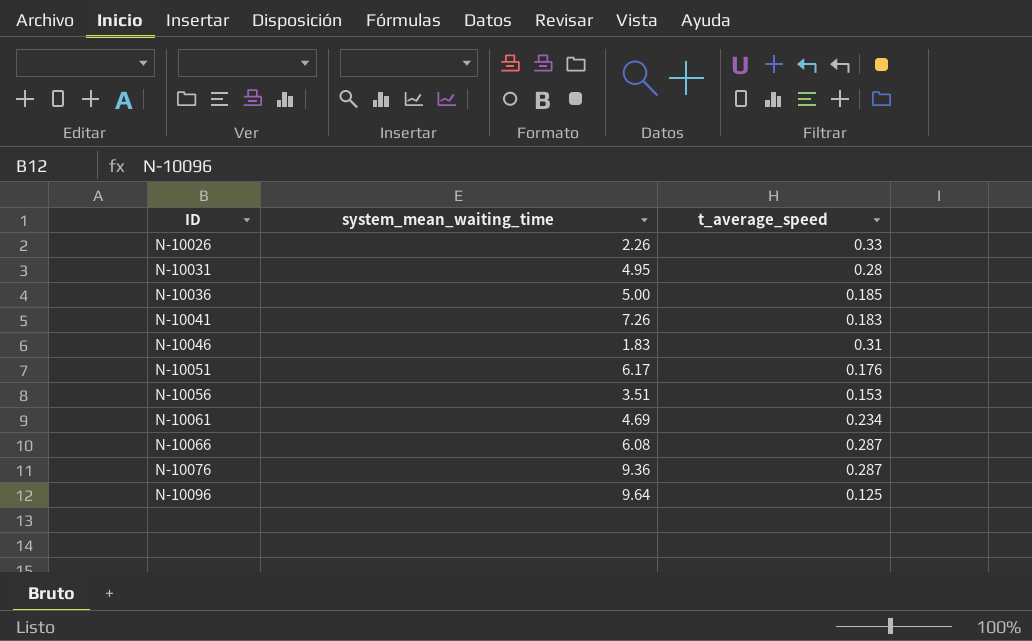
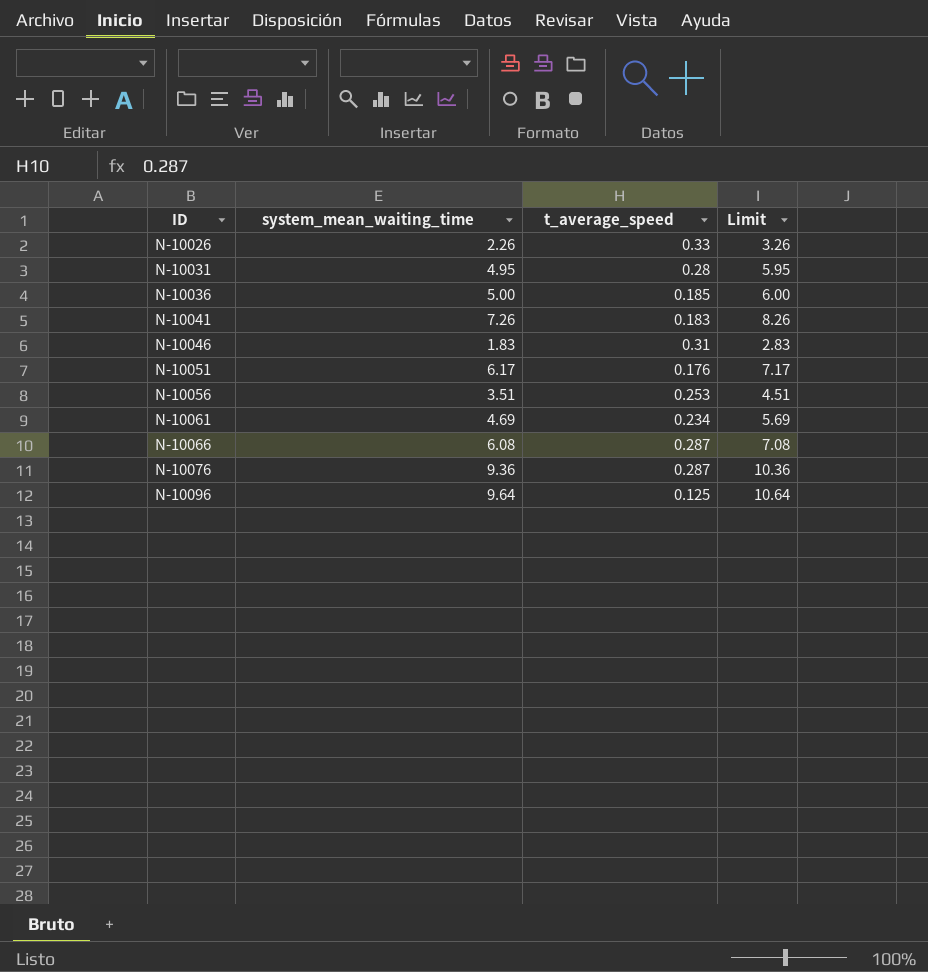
column Limit | formula: none -> [system_mean_waiting_time] + 1
N-10056 | t_average_speed: 0.153 -> 0.253

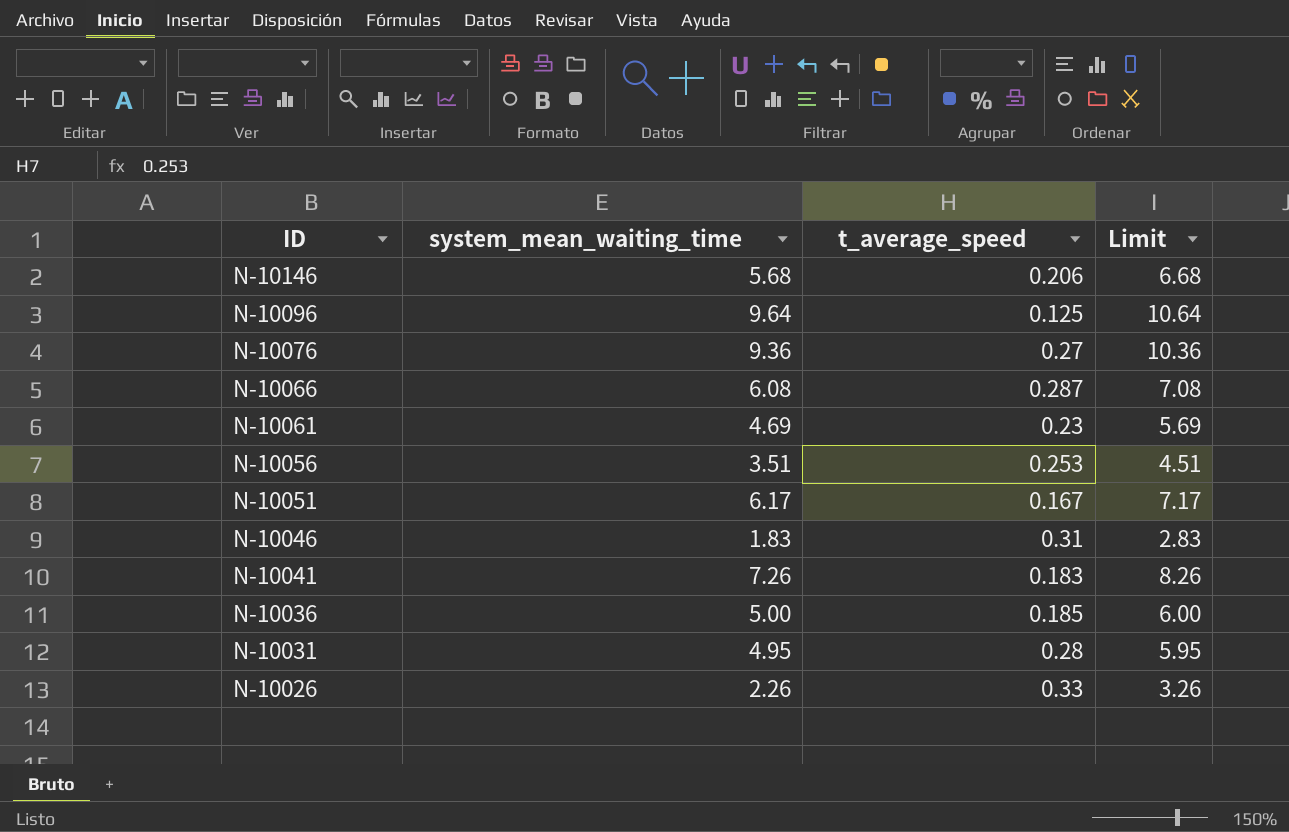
row order: ID ascending -> ID descending
row N-10146: none -> 5.68 | 0.206 | 6.68
N-10076 | t_average_speed: 0.287 -> 0.27
N-10061 | t_average_speed: 0.234 -> 0.23
N-10051 | t_average_speed: 0.176 -> 0.167

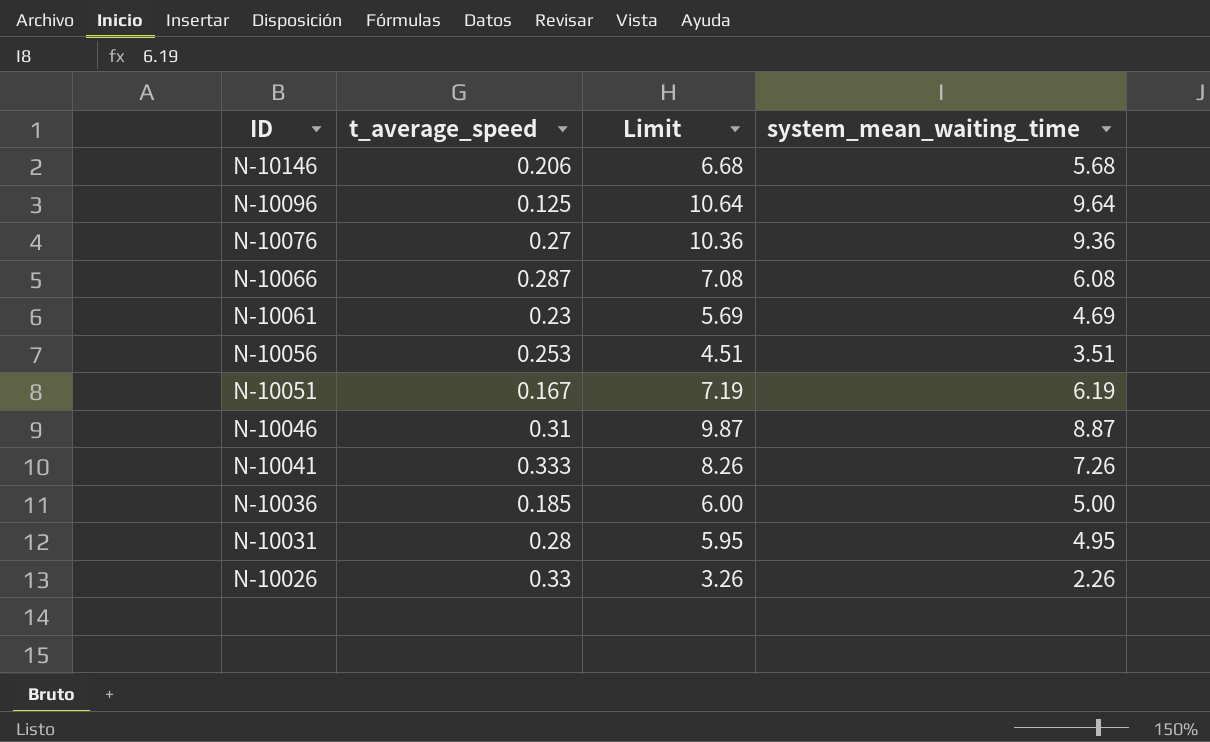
column system_mean_waiting_time | position: 2 -> 4
N-10051 | Limit: 7.17 -> 7.19
N-10051 | system_mean_waiting_time: 6.17 -> 6.19
N-10046 | Limit: 2.83 -> 9.87
N-10046 | system_mean_waiting_time: 1.83 -> 8.87
N-10041 | t_average_speed: 0.183 -> 0.333

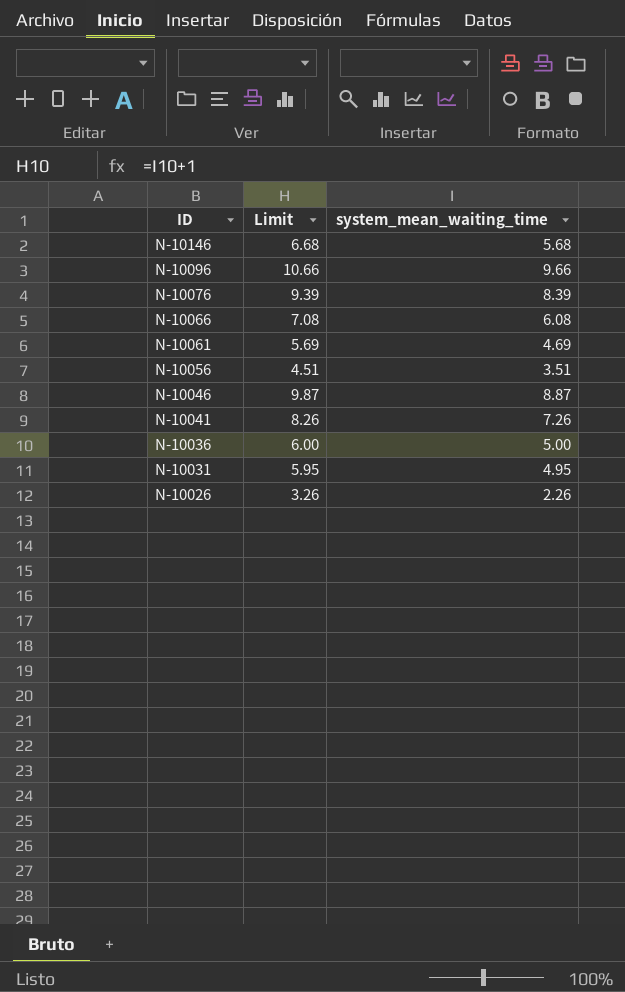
column t_average_speed | position: 2 -> none
row N-10051: 0.167 | 7.19 | 6.19 -> none
N-10096 | Limit: 10.64 -> 10.66
N-10096 | system_mean_waiting_time: 9.64 -> 9.66
N-10076 | Limit: 10.36 -> 9.39
N-10076 | system_mean_waiting_time: 9.36 -> 8.39

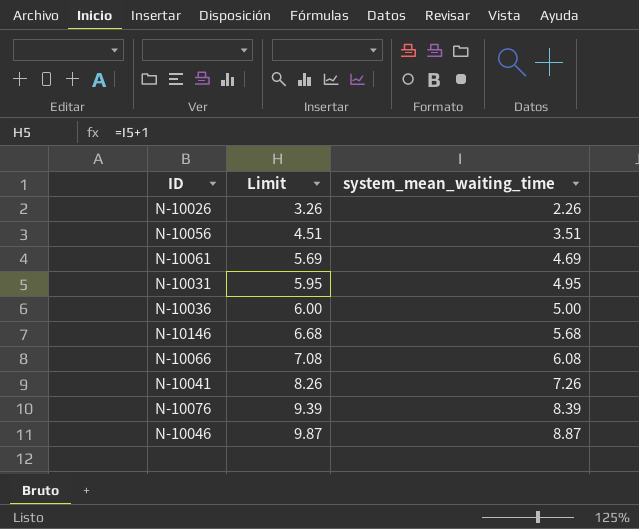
row order: ID descending -> Limit ascending
row N-10096: 10.66 | 9.66 -> none

